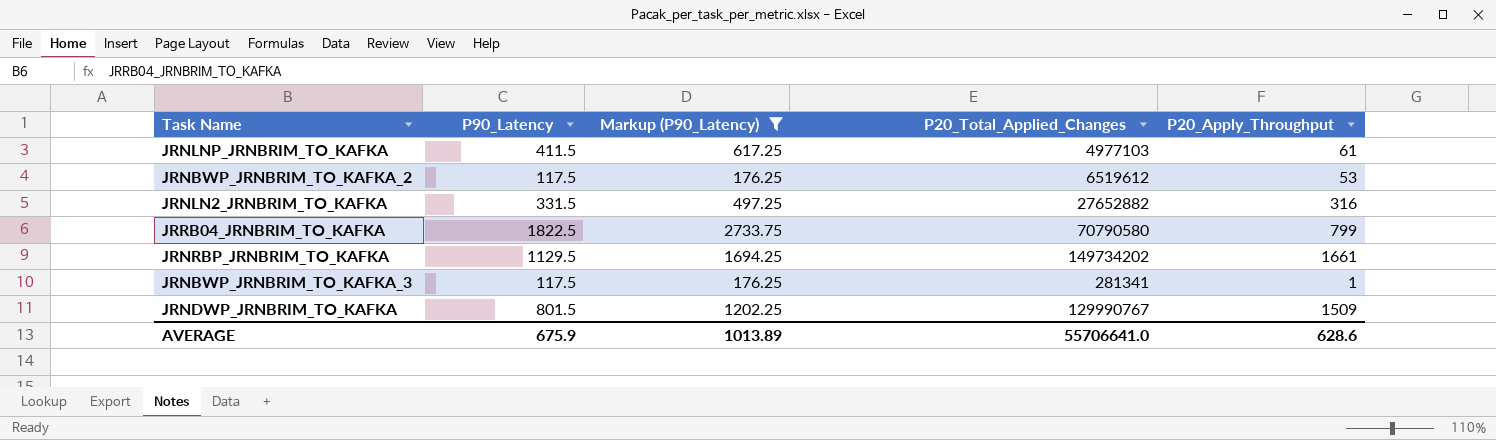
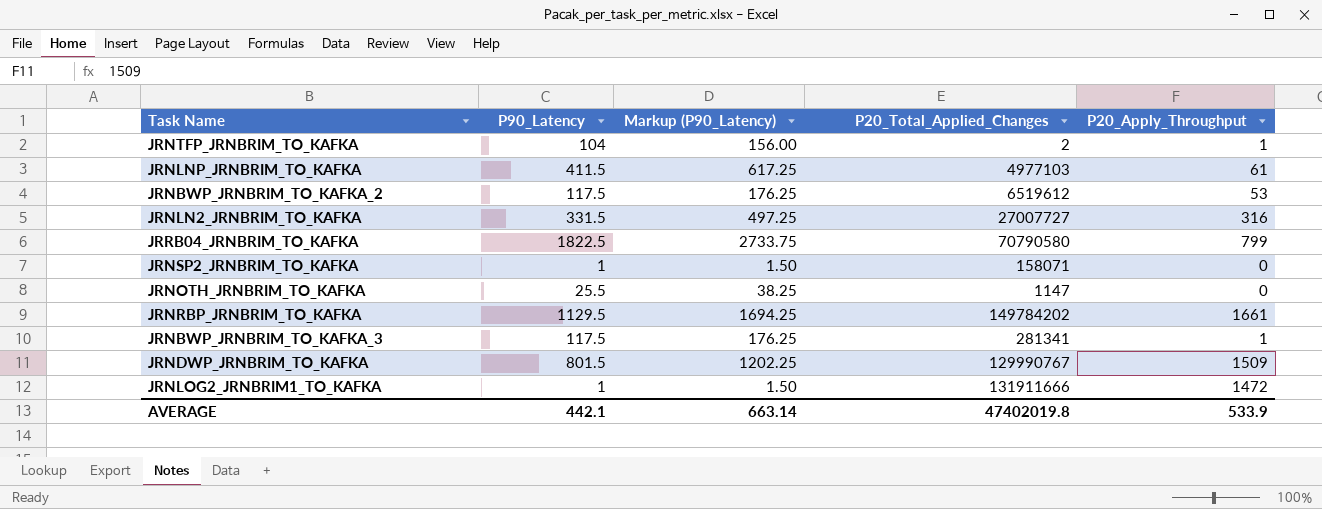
filter: Markup (P90_Latency) >= 176.25 -> none
JRNLN2_JRNBRIM_TO_KAFKA | P20_Total_Applied_Changes: 27652882 -> 27007727
JRNRBP_JRNBRIM_TO_KAFKA | P20_Total_Applied_Changes: 149734202 -> 149784202
AVERAGE | P90_Latency: 675.9 -> 442.1
AVERAGE | Markup (P90_Latency): 1013.89 -> 663.14
AVERAGE | P20_Total_Applied_Changes: 55706641.0 -> 47402019.8
AVERAGE | P20_Apply_Throughput: 628.6 -> 533.9

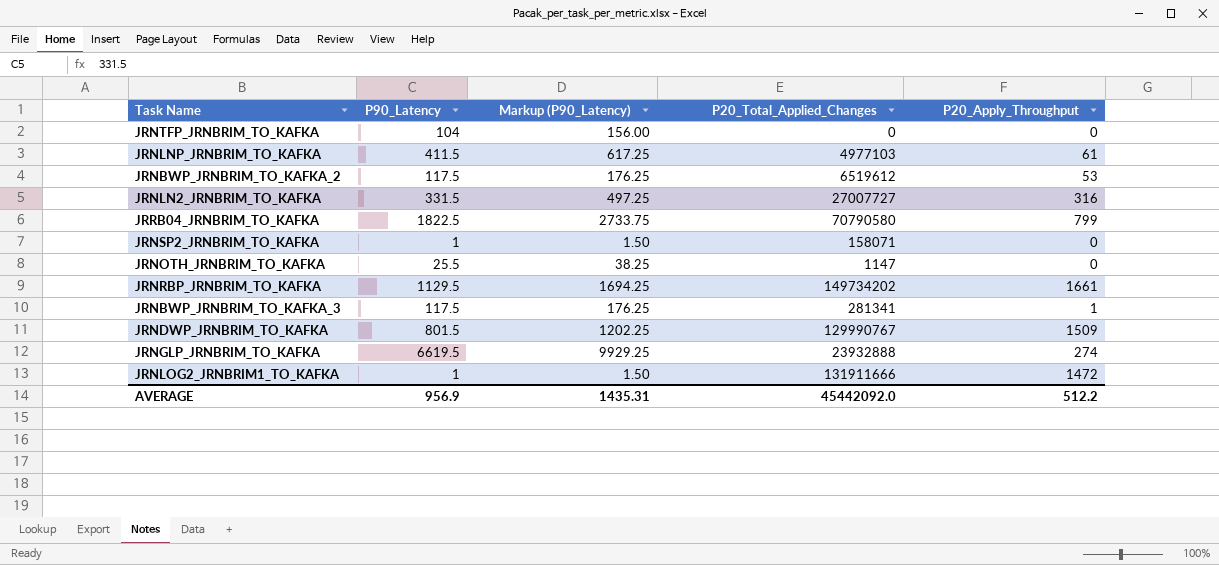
JRNTFP_JRNBRIM_TO_KAFKA | P20_Total_Applied_Changes: 2 -> 0
JRNTFP_JRNBRIM_TO_KAFKA | P20_Apply_Throughput: 1 -> 0
JRNRBP_JRNBRIM_TO_KAFKA | P20_Total_Applied_Changes: 149784202 -> 149734202
row JRNGLP_JRNBRIM_TO_KAFKA: none -> 6619.5 | 9929.25 | 23932888 | 274
AVERAGE | P90_Latency: 442.1 -> 956.9
AVERAGE | Markup (P90_Latency): 663.14 -> 1435.31
AVERAGE | P20_Total_Applied_Changes: 47402019.8 -> 45442092.0
AVERAGE | P20_Apply_Throughput: 533.9 -> 512.2

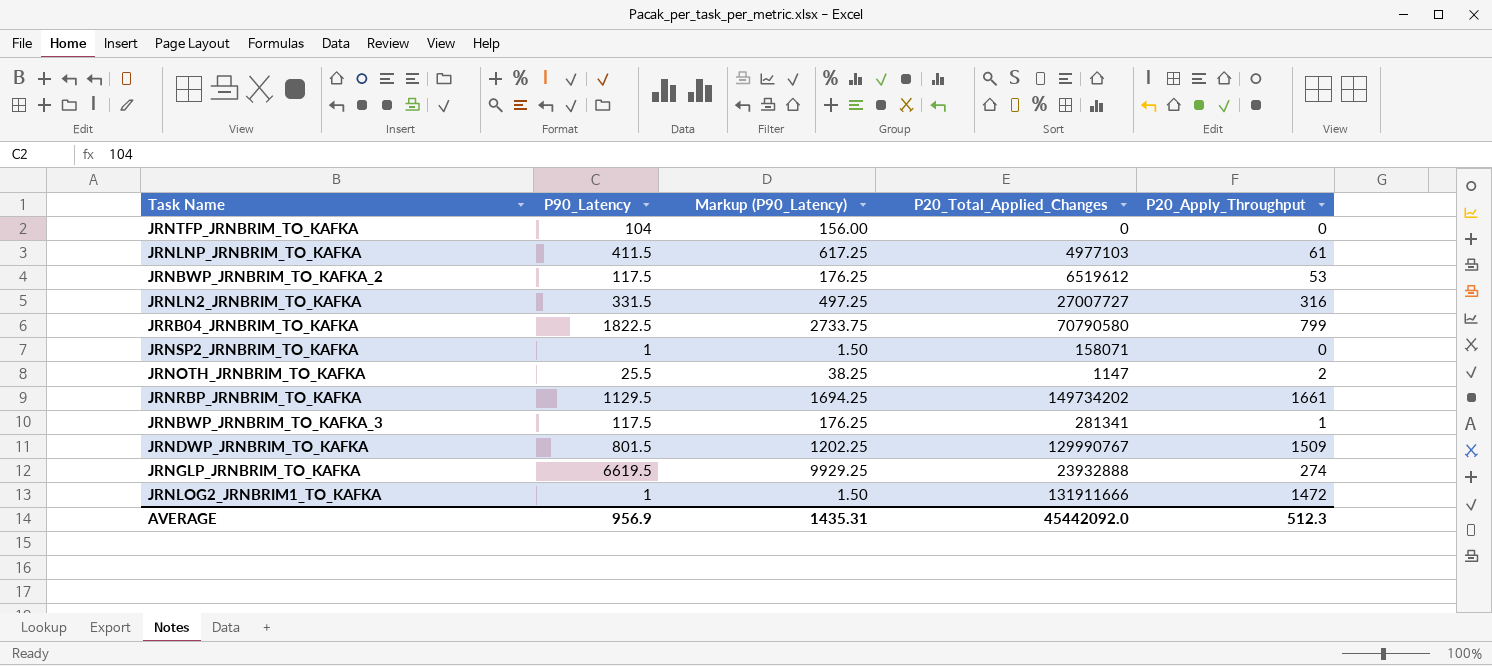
JRNOTH_JRNBRIM_TO_KAFKA | P20_Apply_Throughput: 0 -> 2
AVERAGE | P20_Apply_Throughput: 512.2 -> 512.3

